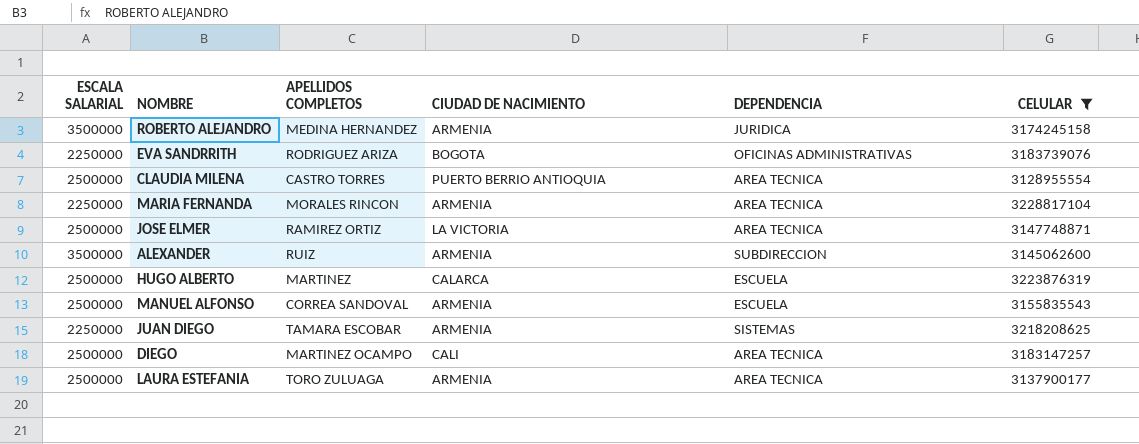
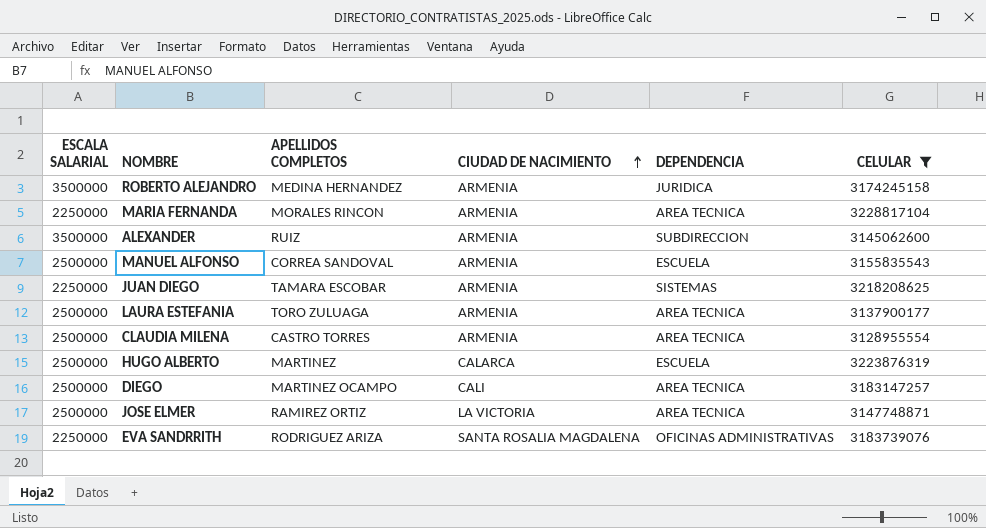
row order: none -> CIUDAD DE NACIMIENTO ascending
CLAUDIA MILENA | CIUDAD DE NACIMIENTO: PUERTO BERRIO ANTIOQUIA -> ARMENIA
EVA SANDRRITH | CIUDAD DE NACIMIENTO: BOGOTA -> SANTA ROSALIA MAGDALENA

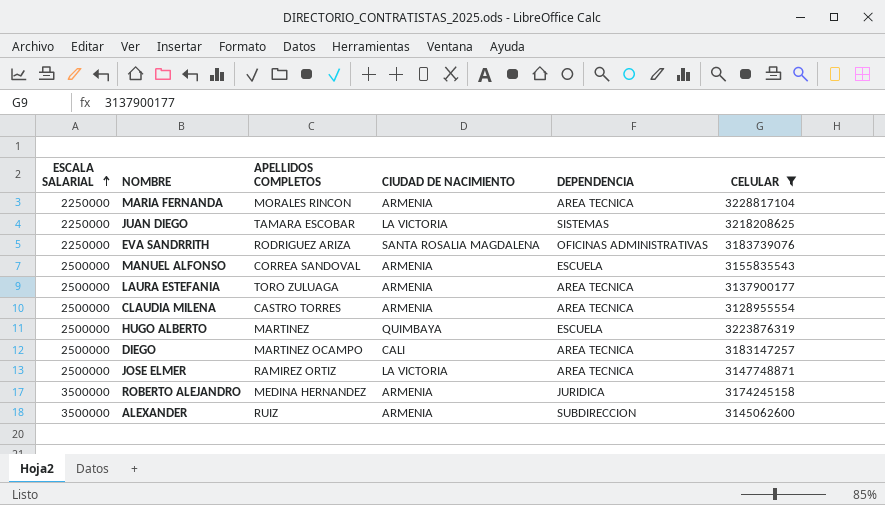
row order: CIUDAD DE NACIMIENTO ascending -> ESCALA SALARIAL ascending
JUAN DIEGO | CIUDAD DE NACIMIENTO: ARMENIA -> LA VICTORIA
HUGO ALBERTO | CIUDAD DE NACIMIENTO: CALARCA -> QUIMBAYA

